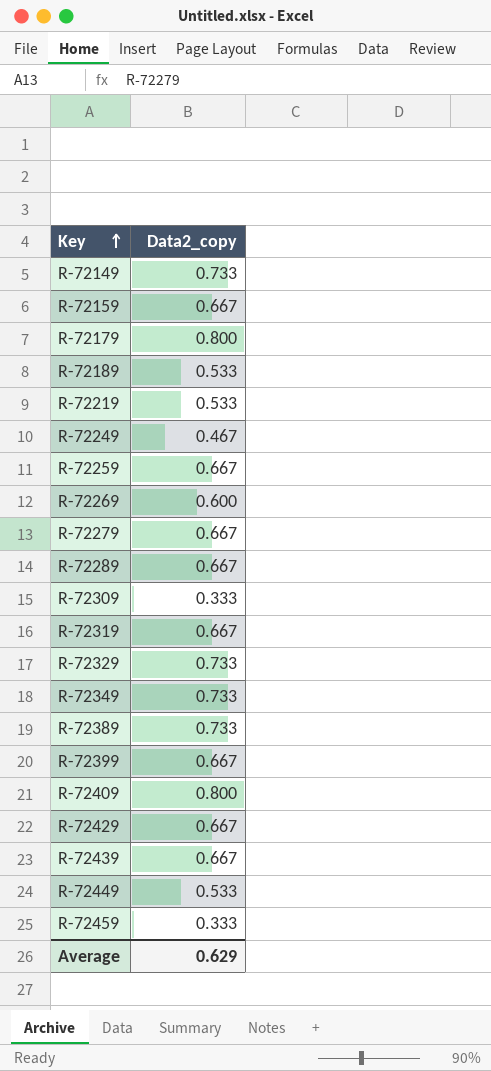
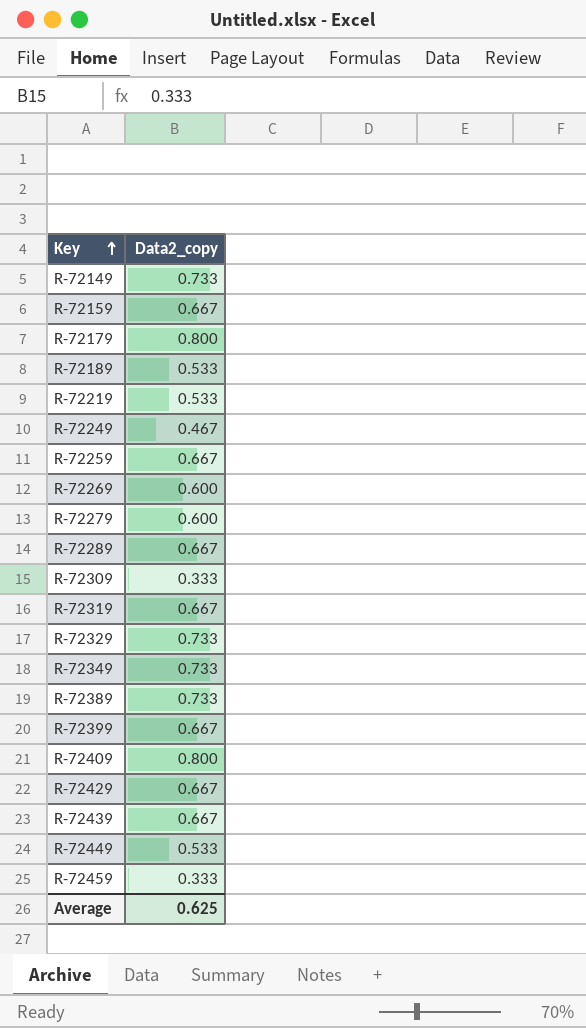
R-72279 | Data2_copy: 0.667 -> 0.600
Average | Data2_copy: 0.629 -> 0.625

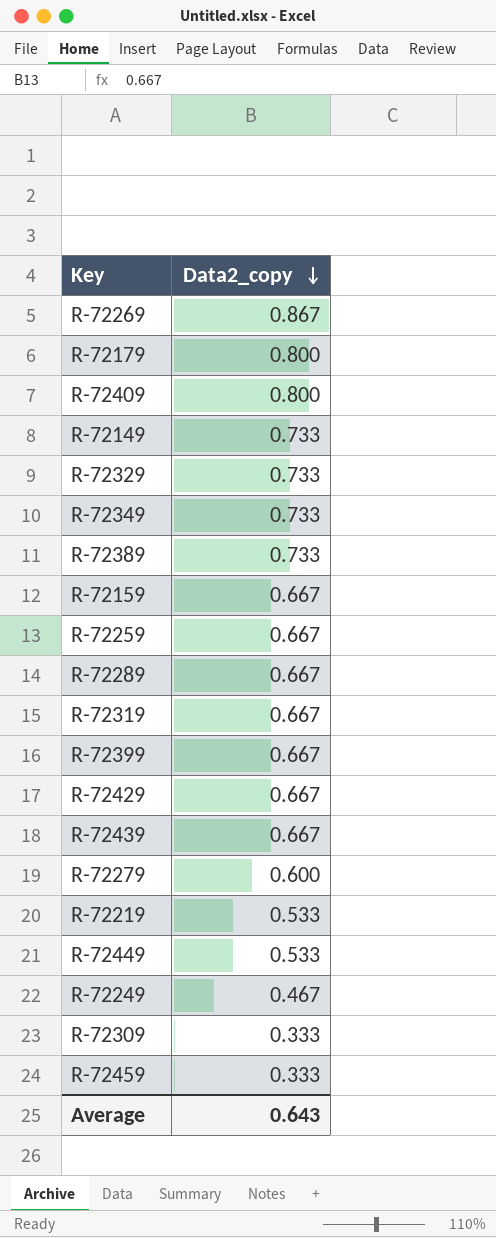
row order: Key ascending -> Data2_copy descending
row R-72189: 0.533 -> none
R-72269 | Data2_copy: 0.600 -> 0.867
Average | Data2_copy: 0.625 -> 0.643

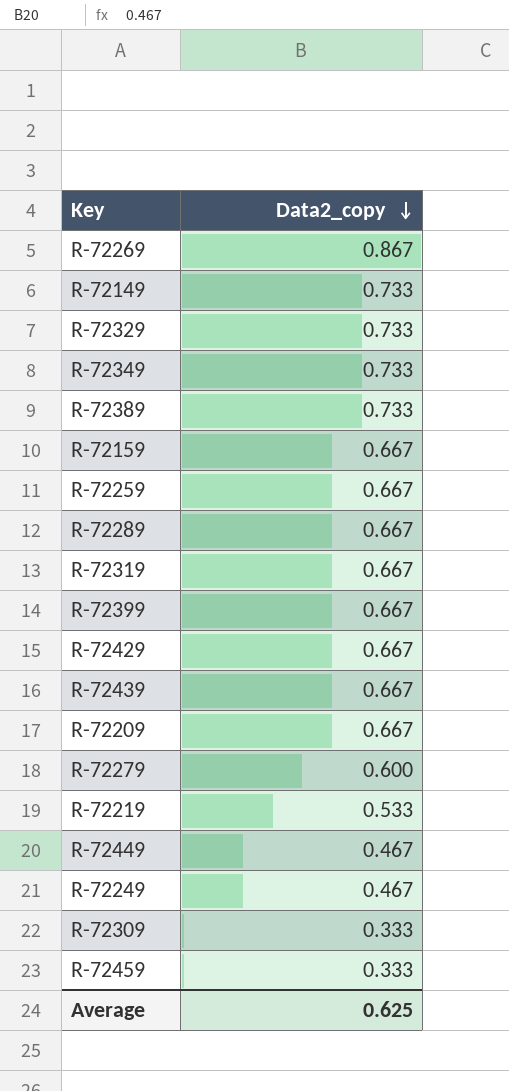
row R-72179: 0.800 -> none
row R-72409: 0.800 -> none
row R-72209: none -> 0.667
R-72449 | Data2_copy: 0.533 -> 0.467
Average | Data2_copy: 0.643 -> 0.625

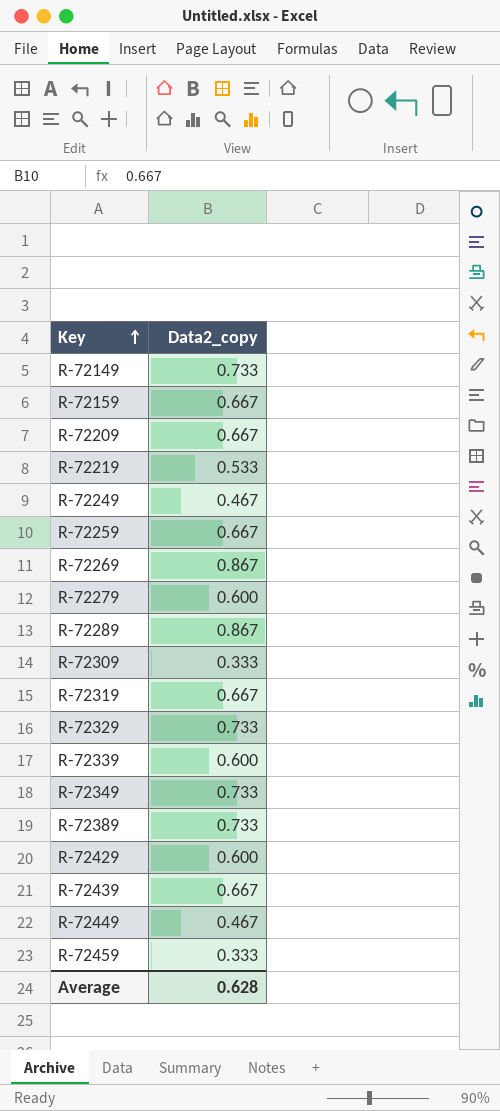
row order: Data2_copy descending -> Key ascending
row R-72399: 0.667 -> none
R-72289 | Data2_copy: 0.667 -> 0.867
row R-72339: none -> 0.600
R-72429 | Data2_copy: 0.667 -> 0.600
Average | Data2_copy: 0.625 -> 0.628

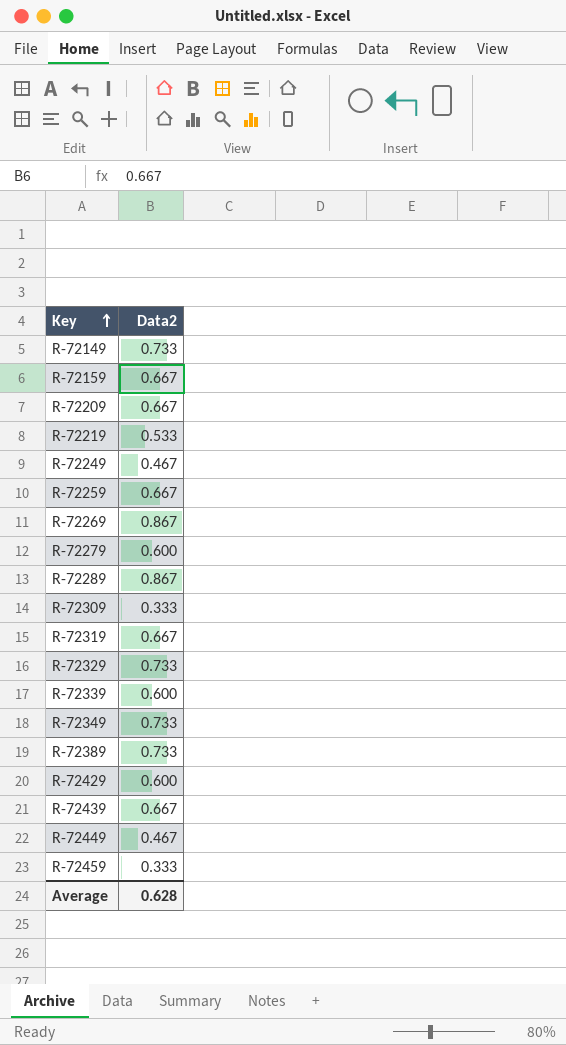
column name: Data2_copy -> Data2

